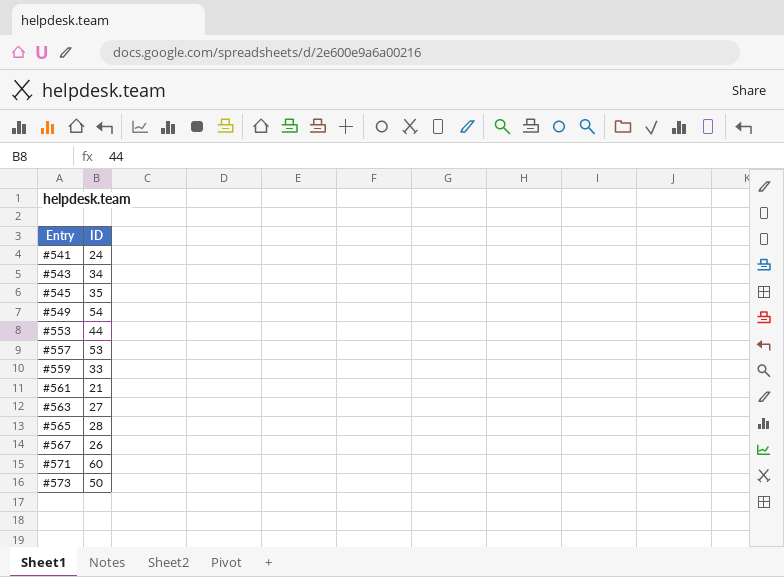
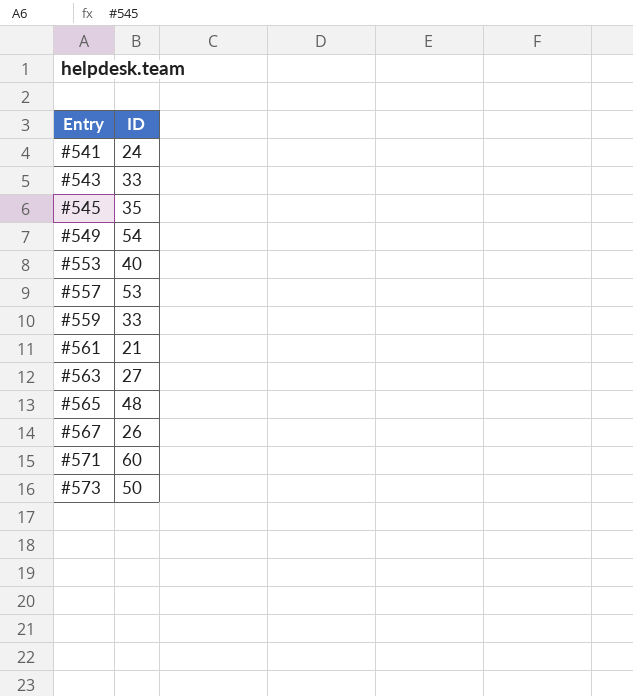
#543 | ID: 34 -> 33
#553 | ID: 44 -> 40
#565 | ID: 28 -> 48

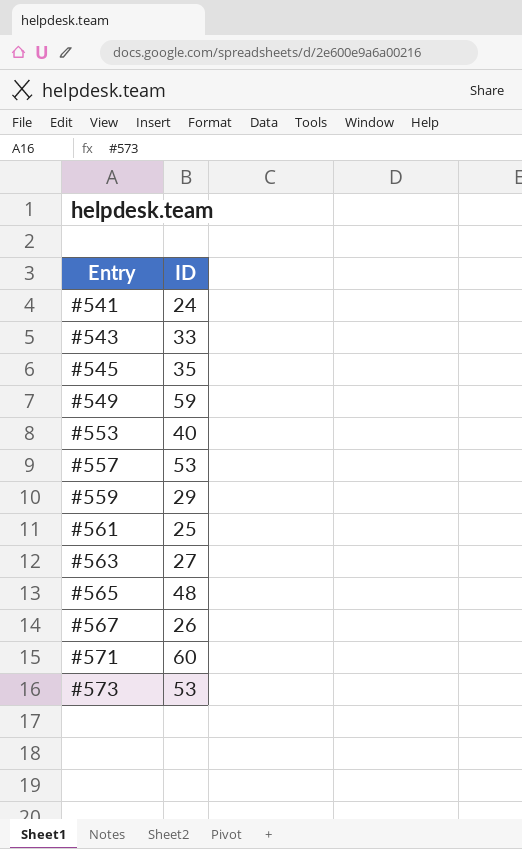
#549 | ID: 54 -> 59
#559 | ID: 33 -> 29
#561 | ID: 21 -> 25
#573 | ID: 50 -> 53

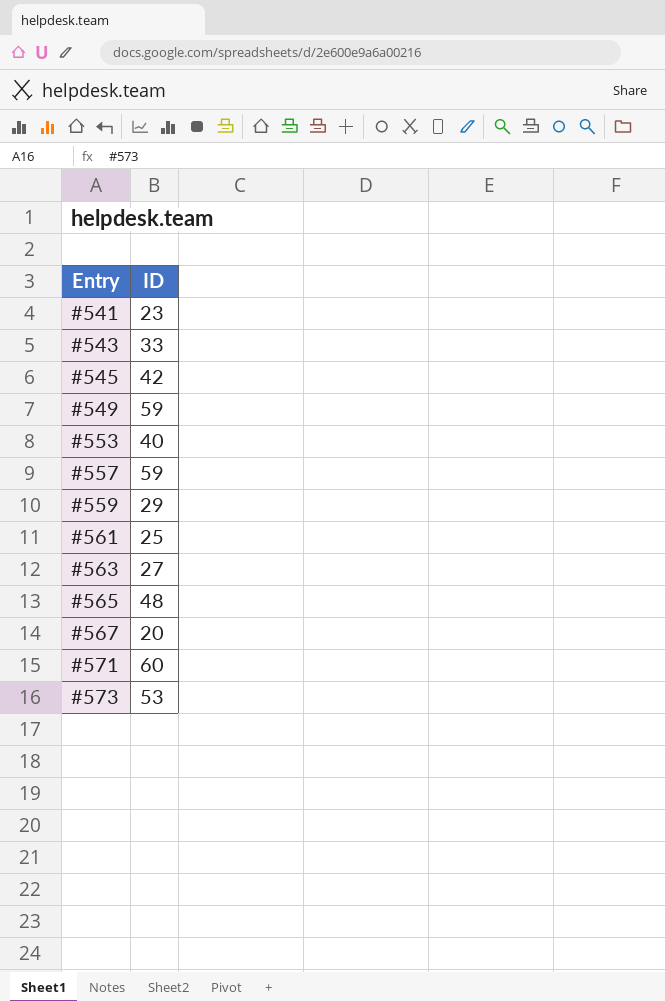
#541 | ID: 24 -> 23
#545 | ID: 35 -> 42
#557 | ID: 53 -> 59
#567 | ID: 26 -> 20

